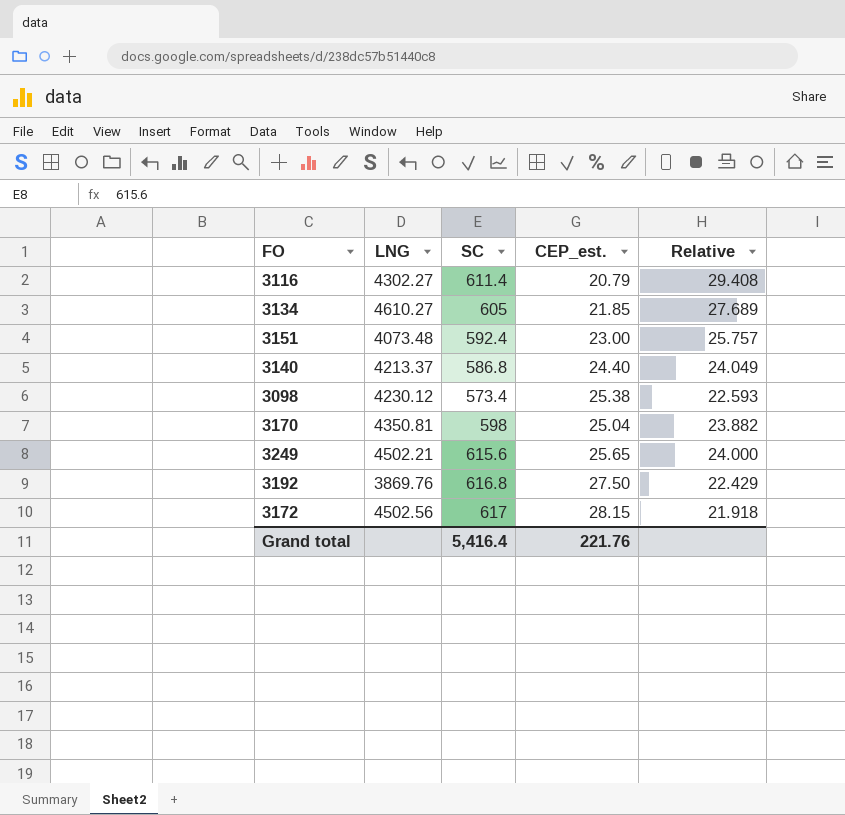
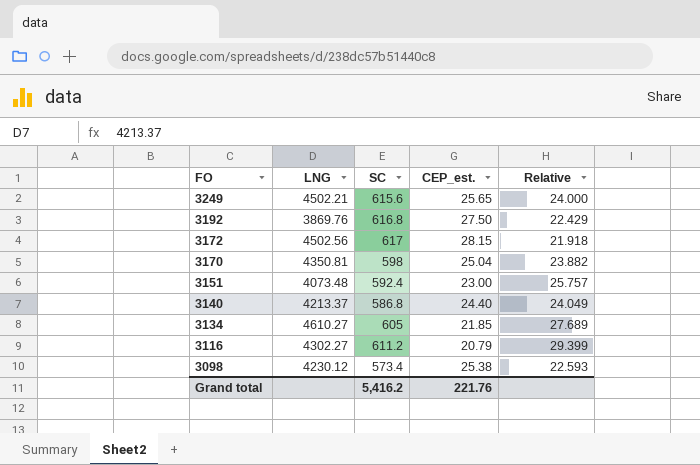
row order: none -> FO descending
3116 | SC: 611.4 -> 611.2
3116 | Relative: 29.408 -> 29.399
Grand total | SC: 5,416.4 -> 5,416.2

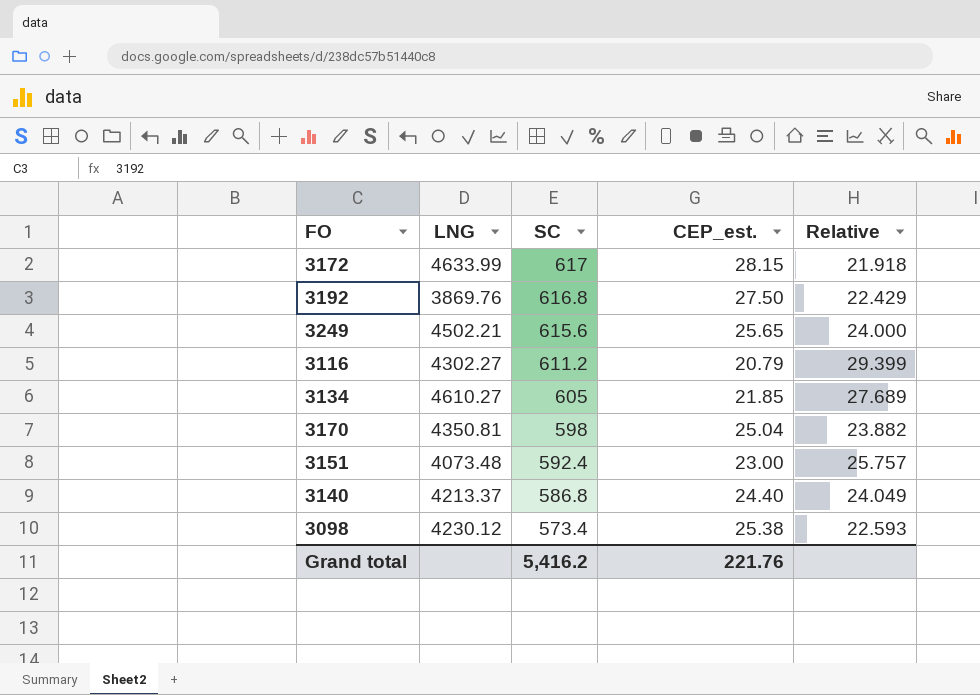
row order: FO descending -> SC descending
3172 | LNG: 4502.56 -> 4633.99

